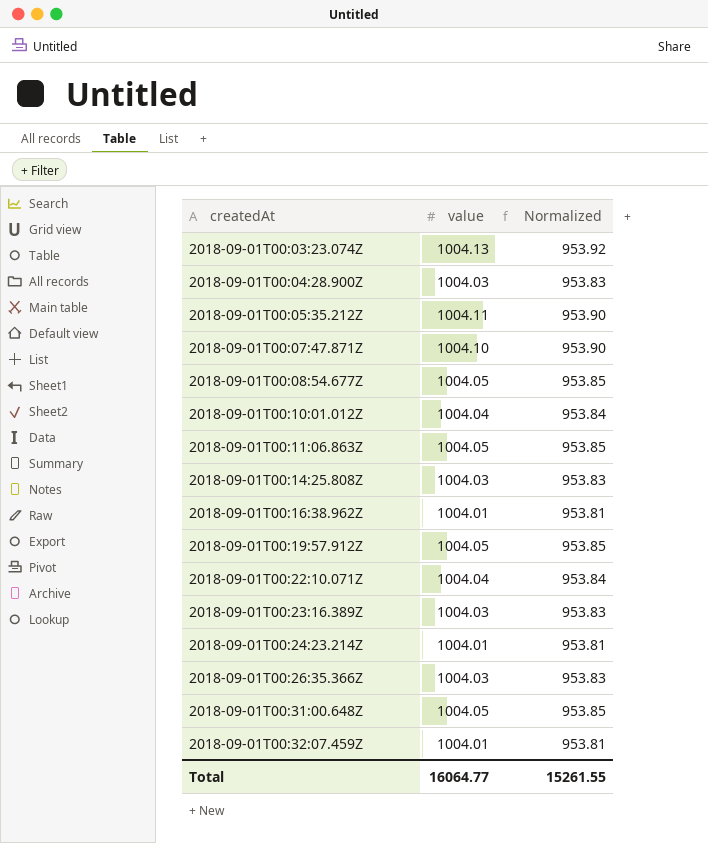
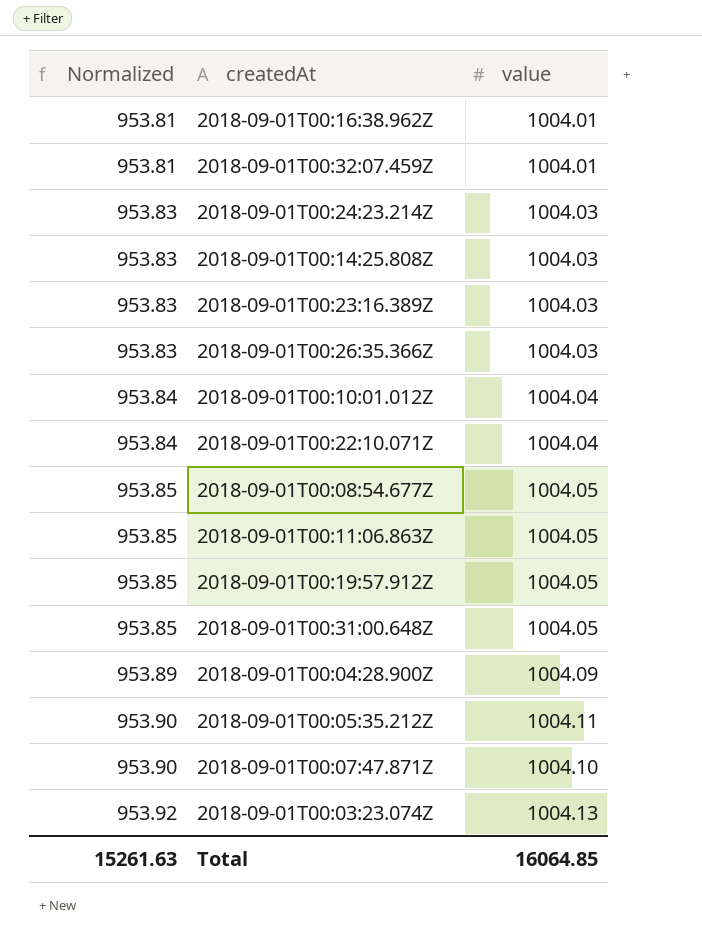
row order: createdAt ascending -> Normalized ascending
column Normalized | position: 3 -> 1
2018-09-01T00:24:23.214Z | Normalized: 953.81 -> 953.83
2018-09-01T00:24:23.214Z | value: 1004.01 -> 1004.03
2018-09-01T00:04:28.900Z | Normalized: 953.83 -> 953.89
2018-09-01T00:04:28.900Z | value: 1004.03 -> 1004.09
Total | Normalized: 15261.55 -> 15261.63
Total | value: 16064.77 -> 16064.85

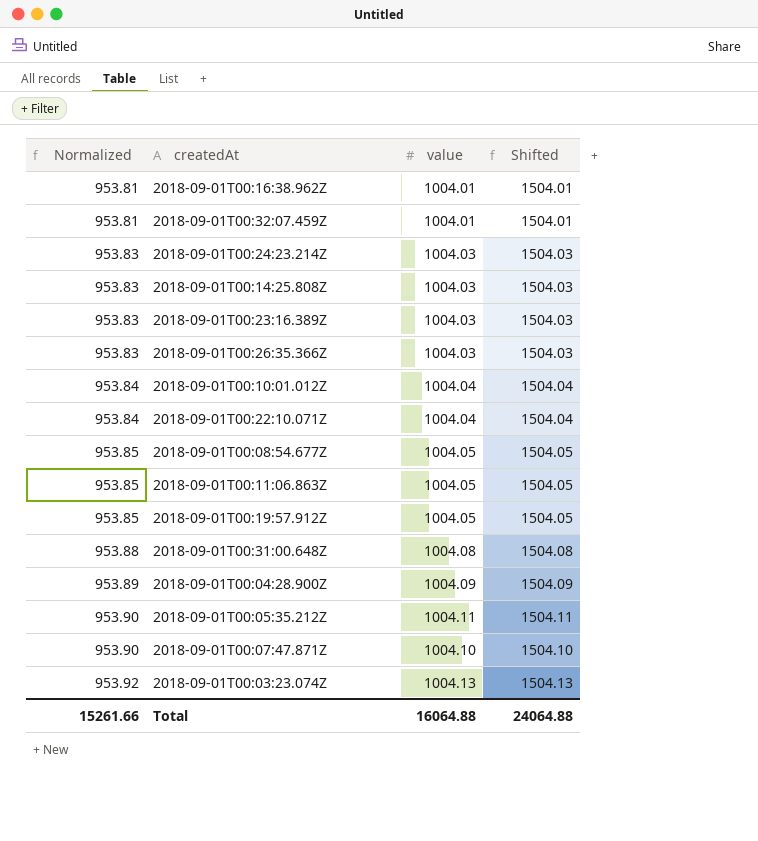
column Shifted | formula: none -> [value] + 500
2018-09-01T00:31:00.648Z | Normalized: 953.85 -> 953.88
2018-09-01T00:31:00.648Z | value: 1004.05 -> 1004.08
Total | Normalized: 15261.63 -> 15261.66
Total | value: 16064.85 -> 16064.88

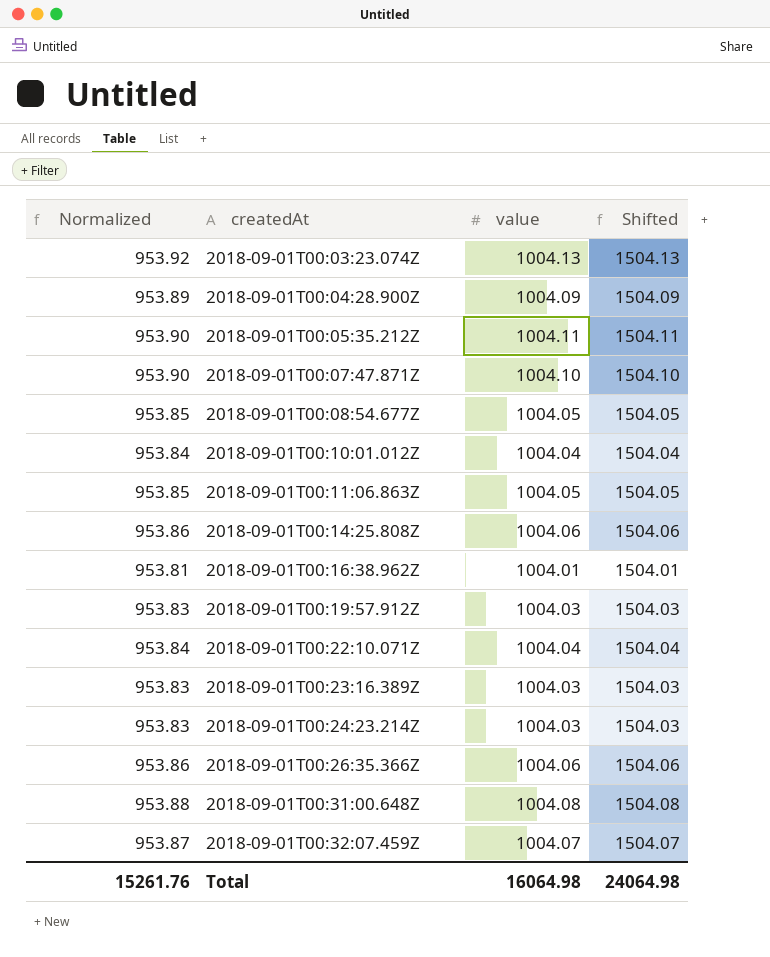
row order: Normalized ascending -> createdAt ascending
2018-09-01T00:14:25.808Z | Normalized: 953.83 -> 953.86
2018-09-01T00:14:25.808Z | value: 1004.03 -> 1004.06
2018-09-01T00:14:25.808Z | Shifted: 1504.03 -> 1504.06
2018-09-01T00:19:57.912Z | Normalized: 953.85 -> 953.83
2018-09-01T00:19:57.912Z | value: 1004.05 -> 1004.03
2018-09-01T00:19:57.912Z | Shifted: 1504.05 -> 1504.03
2018-09-01T00:26:35.366Z | Normalized: 953.83 -> 953.86
2018-09-01T00:26:35.366Z | value: 1004.03 -> 1004.06
2018-09-01T00:26:35.366Z | Shifted: 1504.03 -> 1504.06
2018-09-01T00:32:07.459Z | Normalized: 953.81 -> 953.87
2018-09-01T00:32:07.459Z | value: 1004.01 -> 1004.07
2018-09-01T00:32:07.459Z | Shifted: 1504.01 -> 1504.07
Total | Normalized: 15261.66 -> 15261.76
Total | value: 16064.88 -> 16064.98
Total | Shifted: 24064.88 -> 24064.98

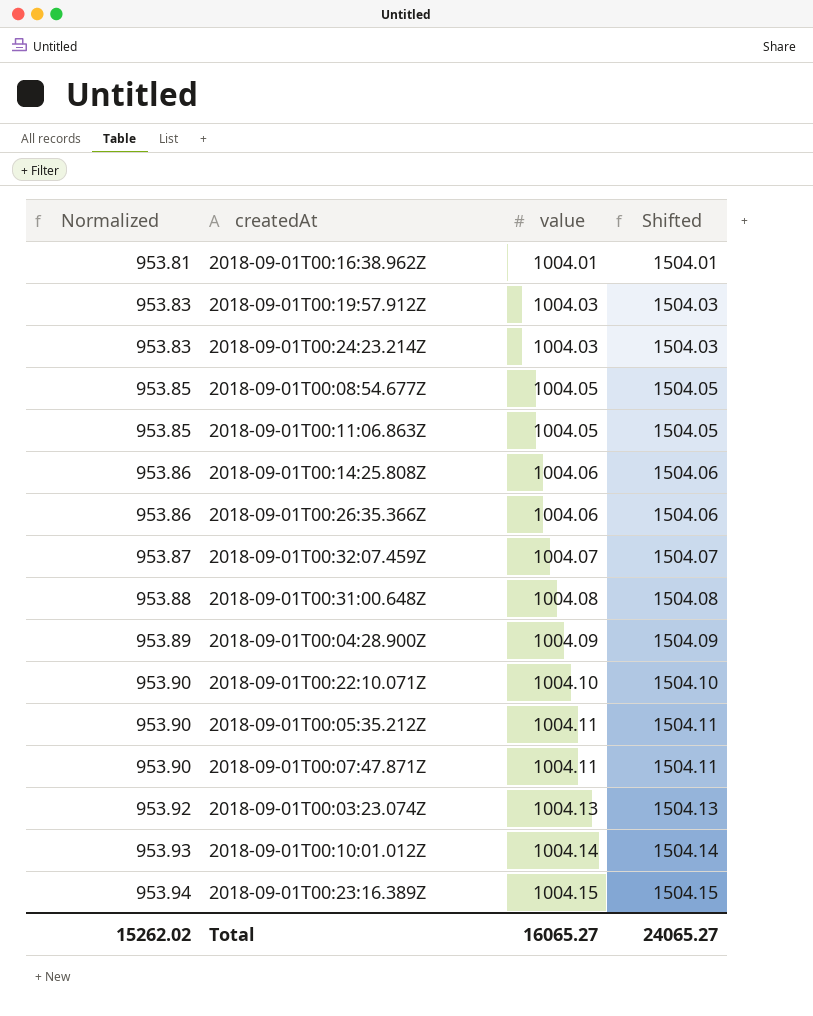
row order: createdAt ascending -> Normalized ascending
2018-09-01T00:22:10.071Z | Normalized: 953.84 -> 953.90
2018-09-01T00:22:10.071Z | value: 1004.04 -> 1004.10
2018-09-01T00:22:10.071Z | Shifted: 1504.04 -> 1504.10
2018-09-01T00:07:47.871Z | value: 1004.10 -> 1004.11
2018-09-01T00:07:47.871Z | Shifted: 1504.10 -> 1504.11
2018-09-01T00:10:01.012Z | Normalized: 953.84 -> 953.93
2018-09-01T00:10:01.012Z | value: 1004.04 -> 1004.14
2018-09-01T00:10:01.012Z | Shifted: 1504.04 -> 1504.14
2018-09-01T00:23:16.389Z | Normalized: 953.83 -> 953.94
2018-09-01T00:23:16.389Z | value: 1004.03 -> 1004.15
2018-09-01T00:23:16.389Z | Shifted: 1504.03 -> 1504.15
Total | Normalized: 15261.76 -> 15262.02
Total | value: 16064.98 -> 16065.27
Total | Shifted: 24064.98 -> 24065.27

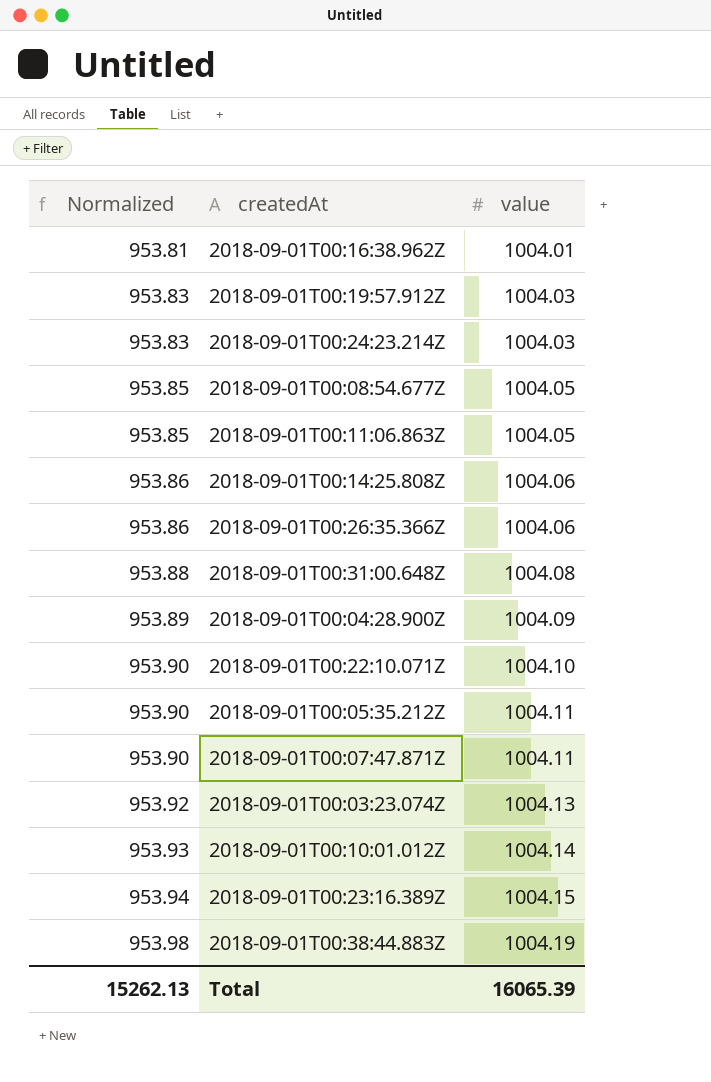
column Shifted | formula: [value] + 500 -> none
row 2018-09-01T00:32:07.459Z: 953.87 | 1004.07 | 1504.07 -> none
row 2018-09-01T00:38:44.883Z: none -> 953.98 | 1004.19
Total | Normalized: 15262.02 -> 15262.13
Total | value: 16065.27 -> 16065.39

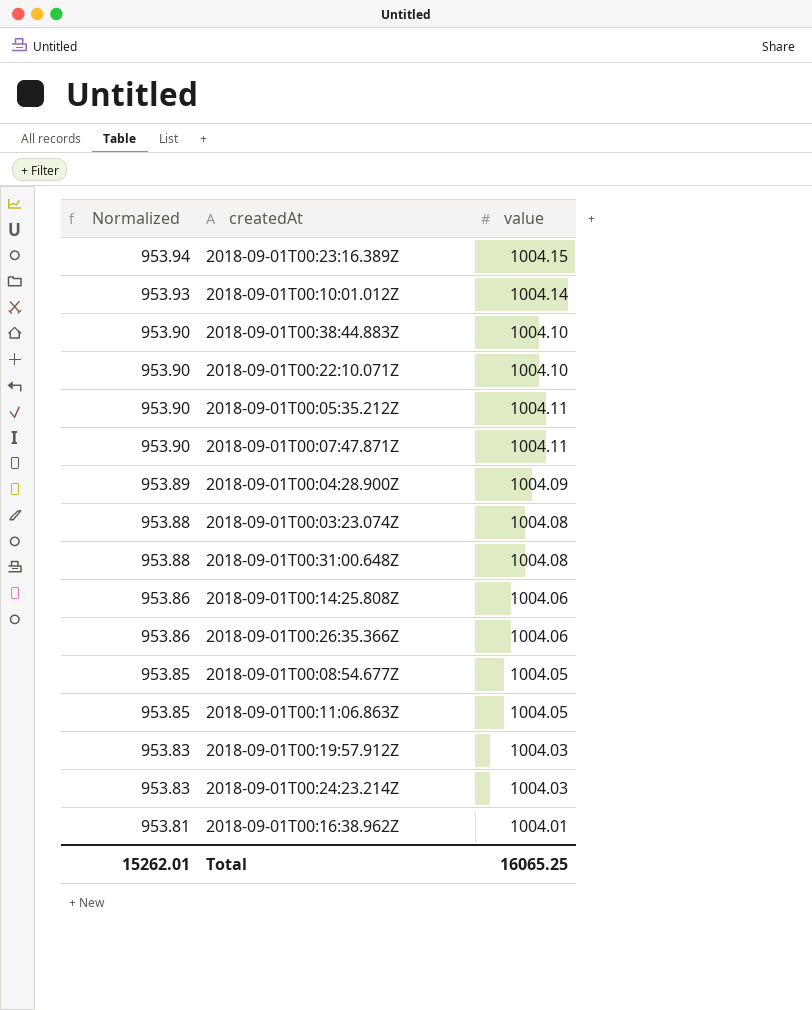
row order: Normalized ascending -> Normalized descending
2018-09-01T00:38:44.883Z | Normalized: 953.98 -> 953.90
2018-09-01T00:38:44.883Z | value: 1004.19 -> 1004.10
2018-09-01T00:03:23.074Z | Normalized: 953.92 -> 953.88
2018-09-01T00:03:23.074Z | value: 1004.13 -> 1004.08
Total | Normalized: 15262.13 -> 15262.01
Total | value: 16065.39 -> 16065.25

